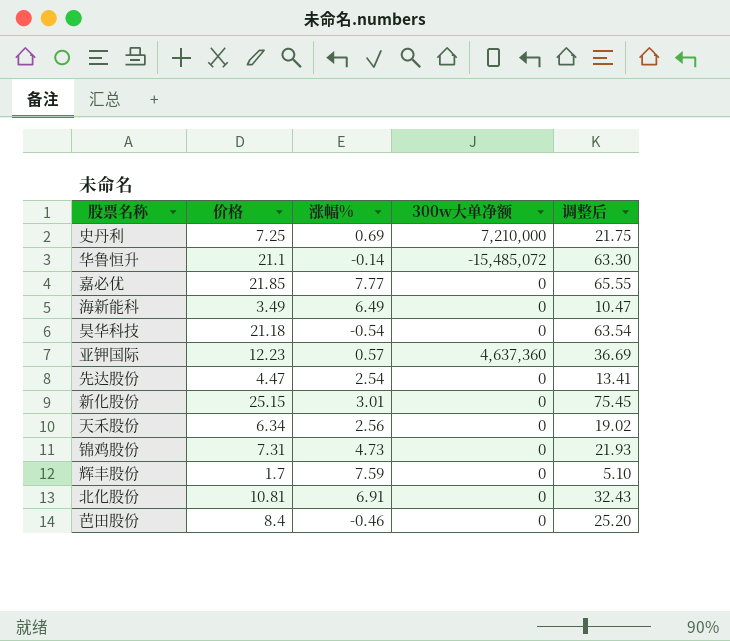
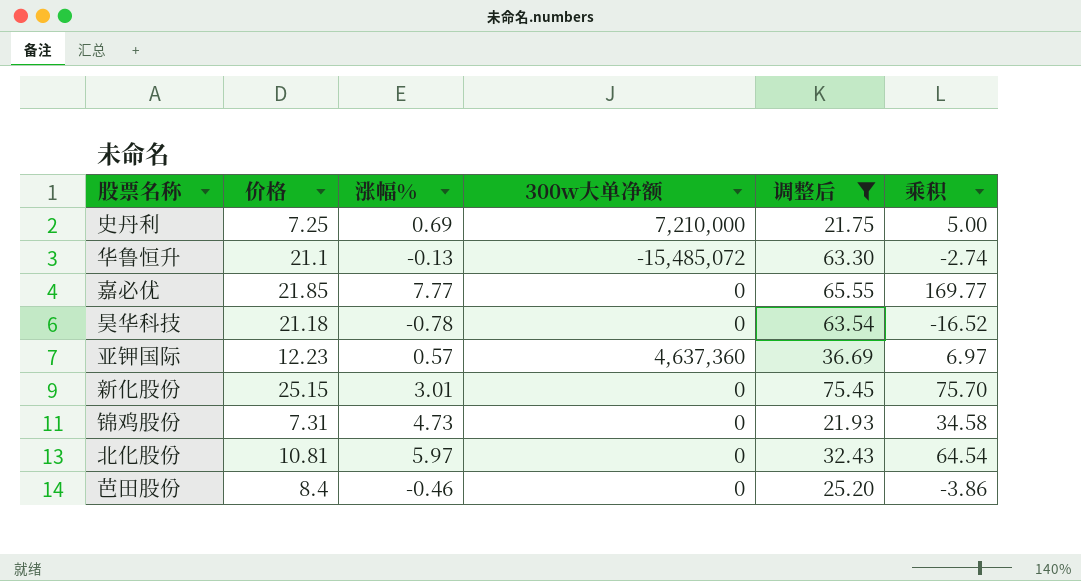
filter: none -> 调整后 >= 21.75
column 乘积 | formula: none -> [价格] * [涨幅%]
华鲁恒升 | 涨幅%: -0.14 -> -0.13
昊华科技 | 涨幅%: -0.54 -> -0.78
北化股份 | 涨幅%: 6.91 -> 5.97

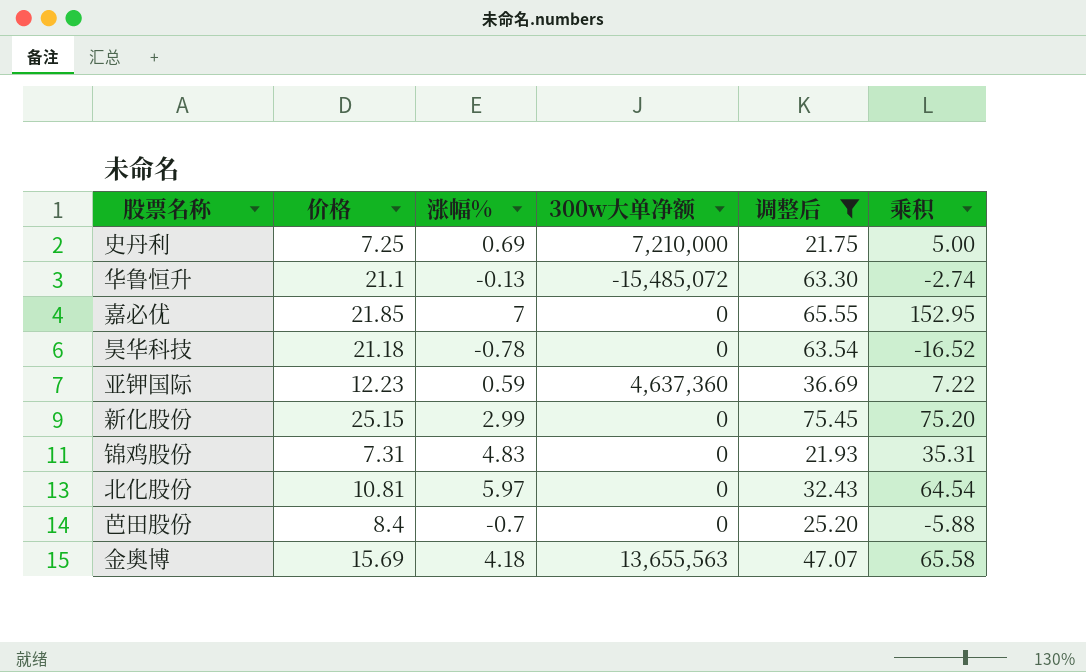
嘉必优 | 涨幅%: 7.77 -> 7
嘉必优 | 乘积: 169.77 -> 152.95
亚钾国际 | 涨幅%: 0.57 -> 0.59
亚钾国际 | 乘积: 6.97 -> 7.22
新化股份 | 涨幅%: 3.01 -> 2.99
新化股份 | 乘积: 75.70 -> 75.20
锦鸡股份 | 涨幅%: 4.73 -> 4.83
锦鸡股份 | 乘积: 34.58 -> 35.31
芭田股份 | 涨幅%: -0.46 -> -0.7
芭田股份 | 乘积: -3.86 -> -5.88
row 金奥博: none -> 15.69 | 4.18 | 13,655,563 | 47.07 | 65.58

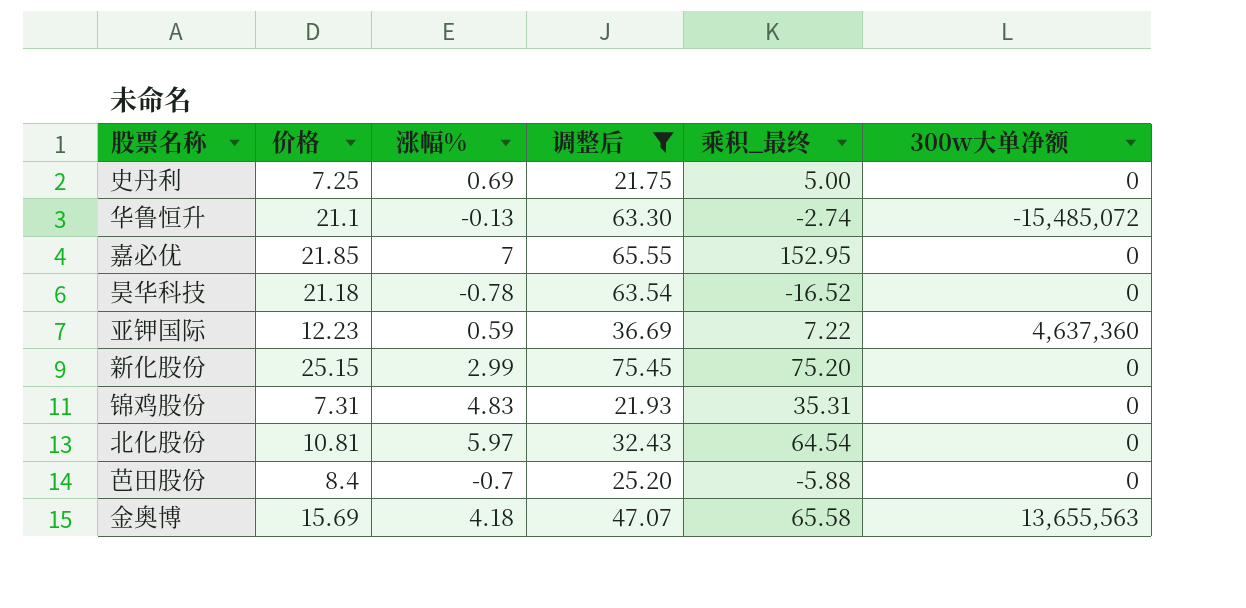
column name: 乘积 -> 乘积_最终
column 300w大单净额 | position: 4 -> 6
史丹利 | 300w大单净额: 7,210,000 -> 0

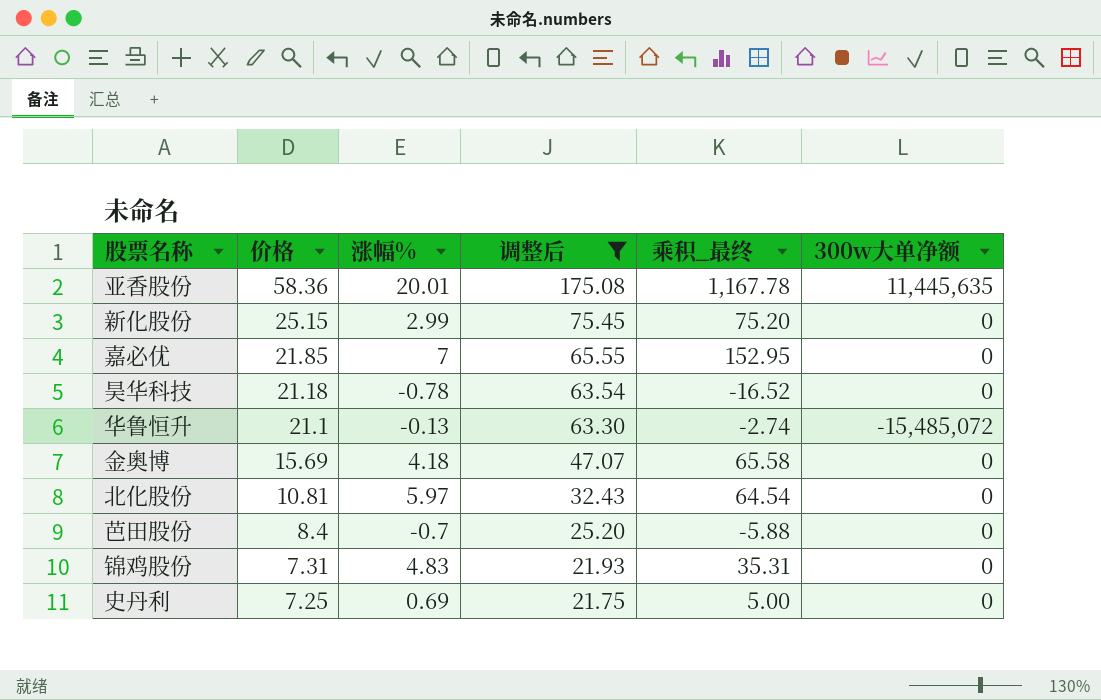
row order: none -> 价格 descending
row 亚钾国际: 12.23 | 0.59 | 36.69 | 7.22 | 4,637,360 -> none
row 亚香股份: none -> 58.36 | 20.01 | 175.08 | 1,167.78 | 11,445,635
金奥博 | 300w大单净额: 13,655,563 -> 0

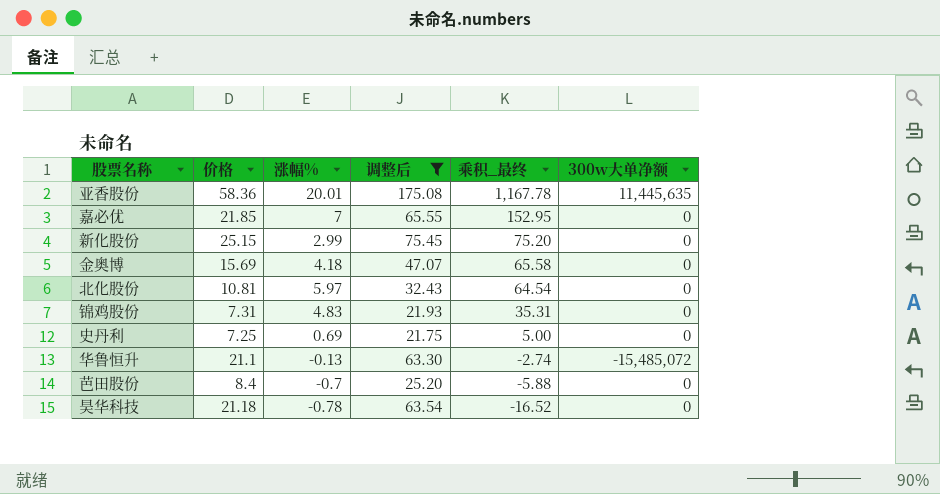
row order: 价格 descending -> 乘积_最终 descending

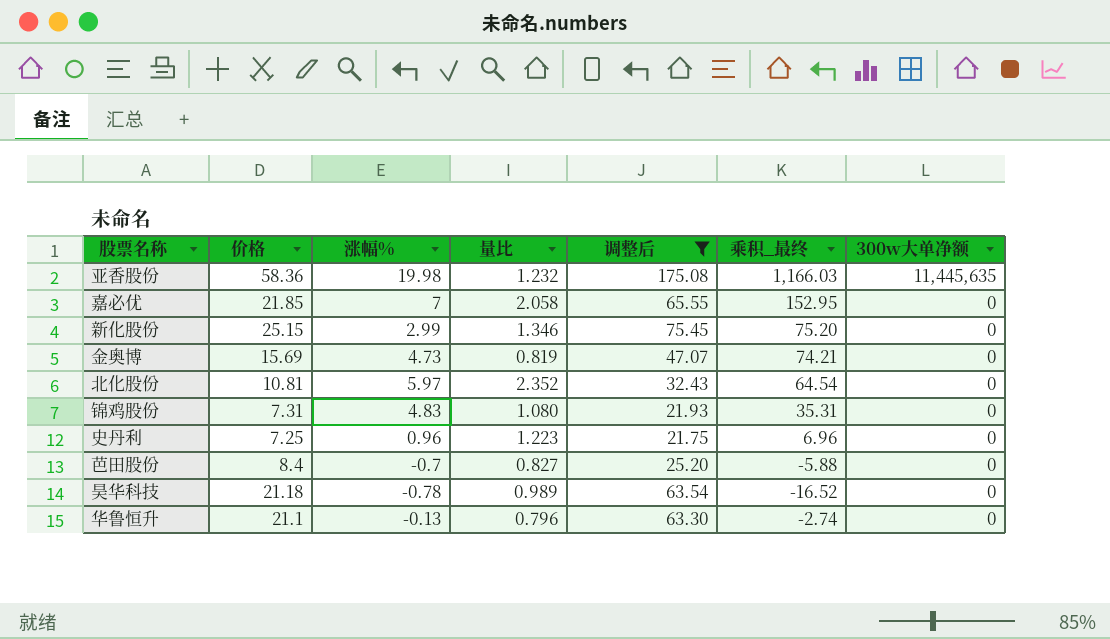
row order: 乘积_最终 descending -> 300w大单净额 descending
column 量比 | position: none -> 4
亚香股份 | 涨幅%: 20.01 -> 19.98
亚香股份 | 乘积_最终: 1,167.78 -> 1,166.03
金奥博 | 涨幅%: 4.18 -> 4.73
金奥博 | 乘积_最终: 65.58 -> 74.21
史丹利 | 涨幅%: 0.69 -> 0.96
史丹利 | 乘积_最终: 5.00 -> 6.96
华鲁恒升 | 300w大单净额: -15,485,072 -> 0

